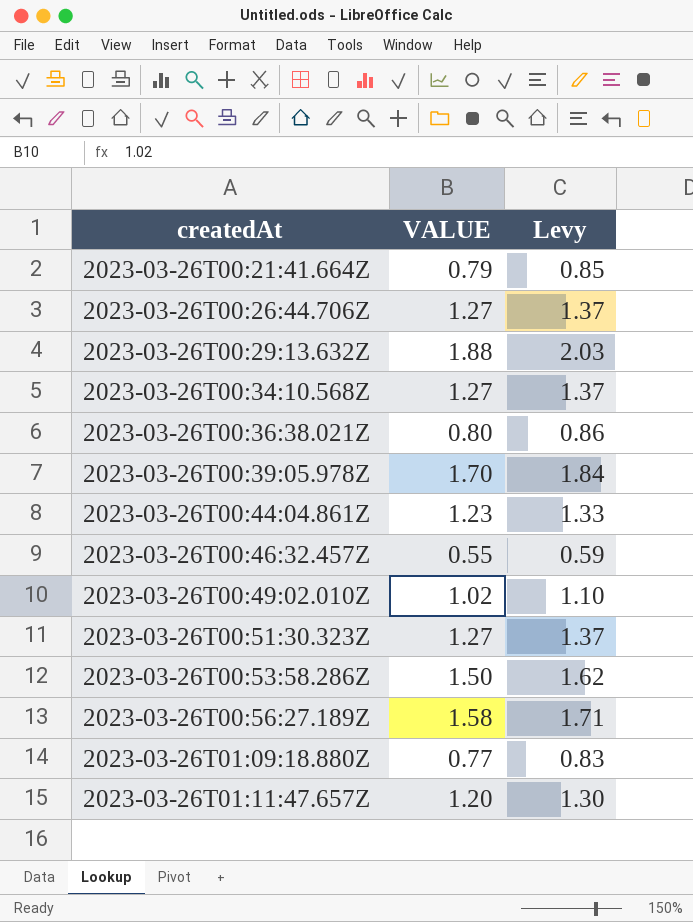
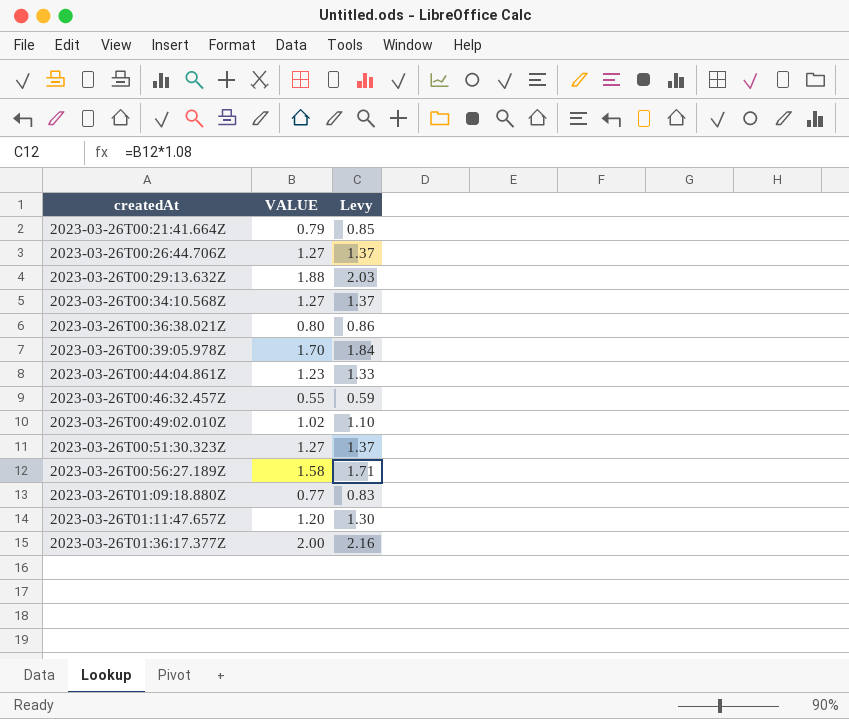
row 2023-03-26T00:53:58.286Z: 1.50 | 1.62 -> none
row 2023-03-26T01:36:17.377Z: none -> 2.00 | 2.16

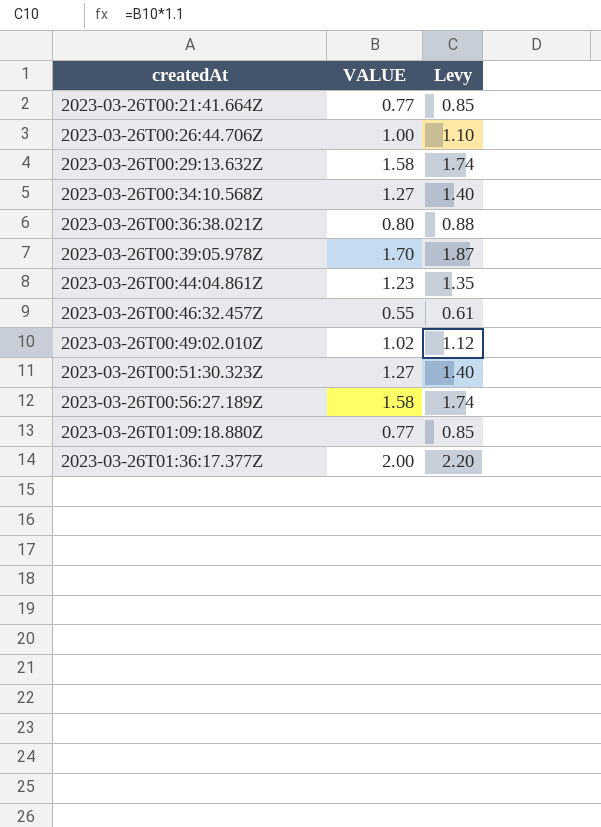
column Levy | formula: [VALUE] * 1.08 -> [VALUE] * 1.1
row 2023-03-26T01:11:47.657Z: 1.20 | 1.30 -> none
2023-03-26T00:21:41.664Z | VALUE: 0.79 -> 0.77
2023-03-26T00:26:44.706Z | VALUE: 1.27 -> 1.00
2023-03-26T00:29:13.632Z | VALUE: 1.88 -> 1.58

